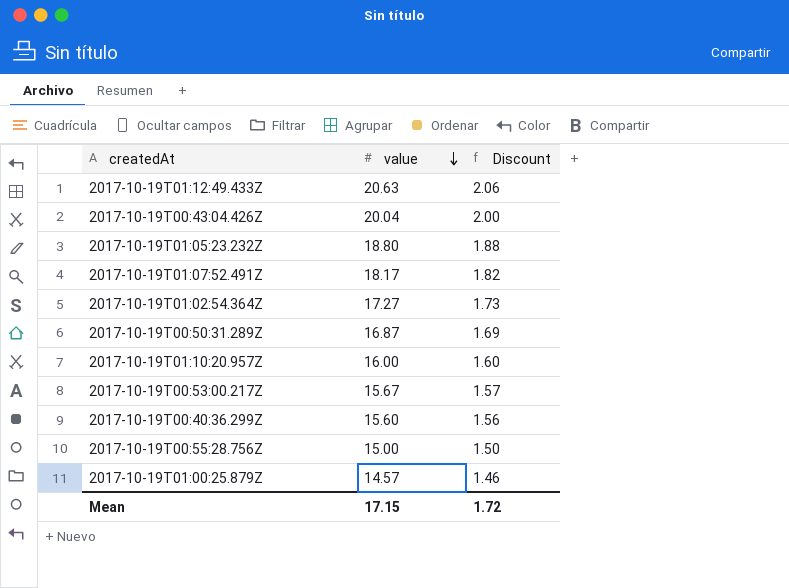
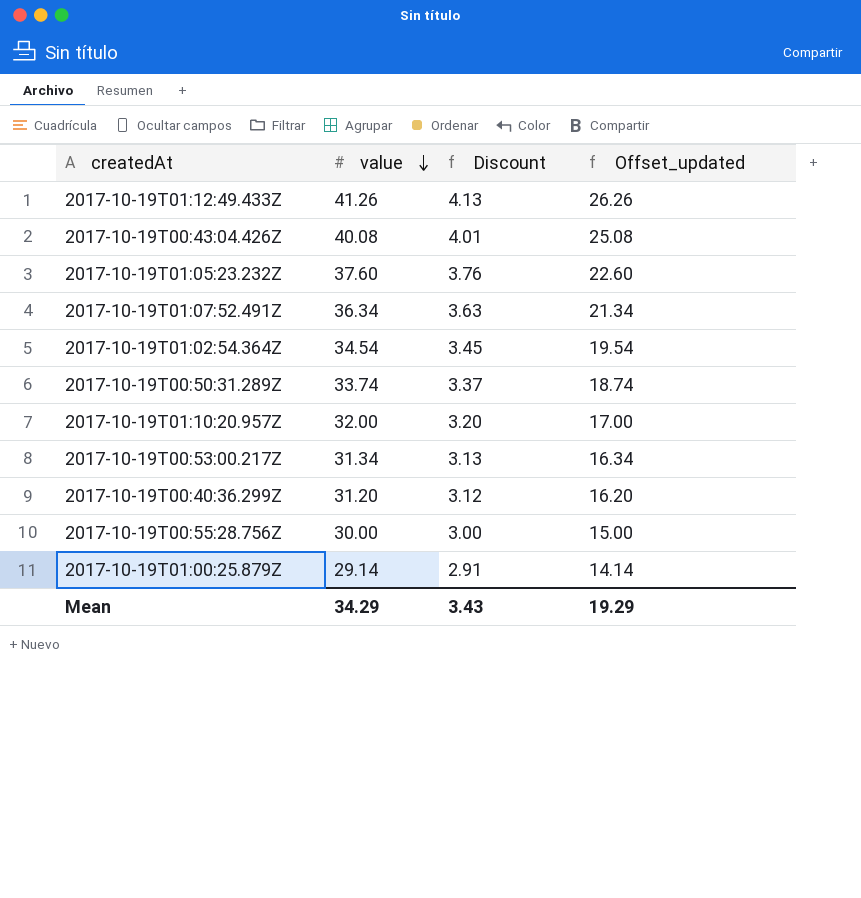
column Offset_updated | formula: none -> [value] - 15
2017-10-19T01:12:49.433Z | value: 20.63 -> 41.26
2017-10-19T01:12:49.433Z | Discount: 2.06 -> 4.13
2017-10-19T00:43:04.426Z | value: 20.04 -> 40.08
2017-10-19T00:43:04.426Z | Discount: 2.00 -> 4.01
2017-10-19T01:05:23.232Z | value: 18.80 -> 37.60
2017-10-19T01:05:23.232Z | Discount: 1.88 -> 3.76
2017-10-19T01:07:52.491Z | value: 18.17 -> 36.34
2017-10-19T01:07:52.491Z | Discount: 1.82 -> 3.63
2017-10-19T01:02:54.364Z | value: 17.27 -> 34.54
2017-10-19T01:02:54.364Z | Discount: 1.73 -> 3.45
2017-10-19T00:50:31.289Z | value: 16.87 -> 33.74
2017-10-19T00:50:31.289Z | Discount: 1.69 -> 3.37
2017-10-19T01:10:20.957Z | value: 16.00 -> 32.00
2017-10-19T01:10:20.957Z | Discount: 1.60 -> 3.20
2017-10-19T00:53:00.217Z | value: 15.67 -> 31.34
2017-10-19T00:53:00.217Z | Discount: 1.57 -> 3.13
2017-10-19T00:40:36.299Z | value: 15.60 -> 31.20
2017-10-19T00:40:36.299Z | Discount: 1.56 -> 3.12
2017-10-19T00:55:28.756Z | value: 15.00 -> 30.00
2017-10-19T00:55:28.756Z | Discount: 1.50 -> 3.00
2017-10-19T01:00:25.879Z | value: 14.57 -> 29.14
2017-10-19T01:00:25.879Z | Discount: 1.46 -> 2.91
Mean | value: 17.15 -> 34.29
Mean | Discount: 1.72 -> 3.43

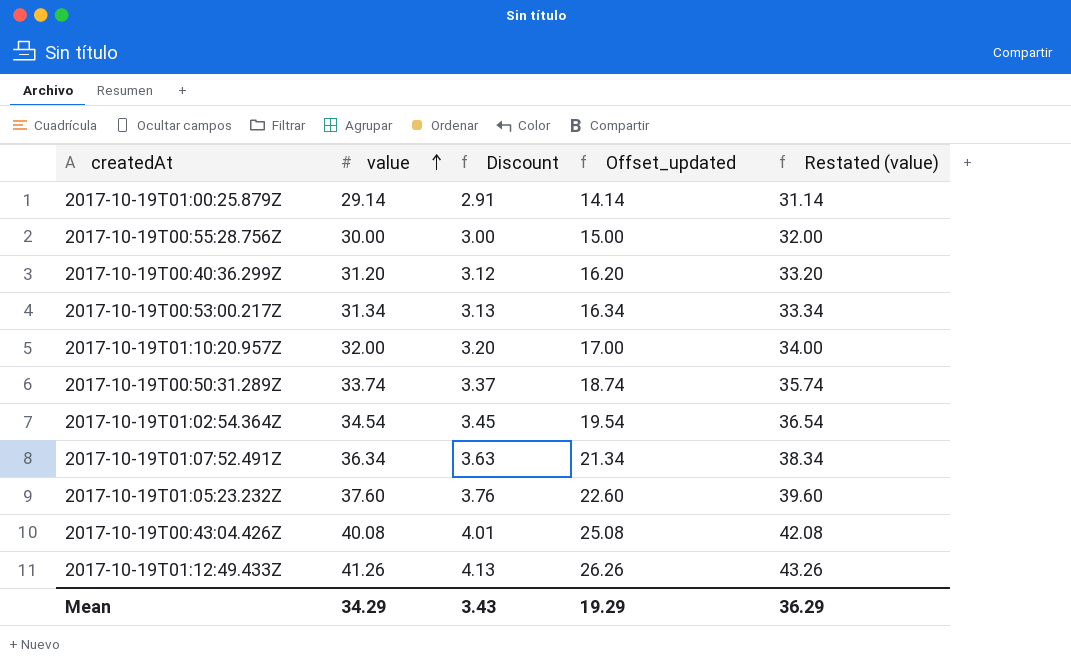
row order: value descending -> value ascending
column Restated (value) | formula: none -> [value] + 2

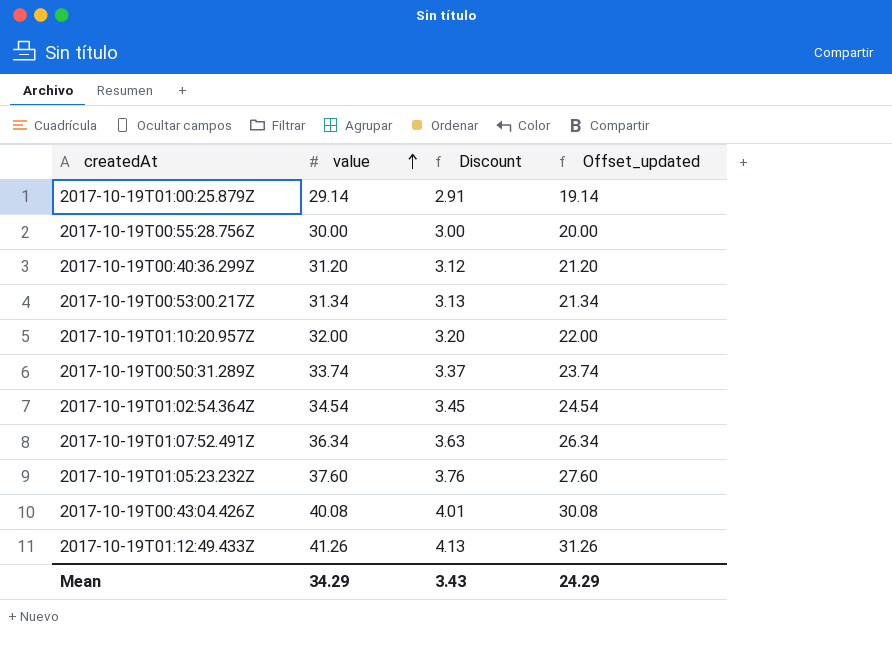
column Restated (value) | formula: [value] + 2 -> none
column Offset_updated | formula: [value] - 15 -> [value] - 10
Mean | Offset_updated: 19.29 -> 24.29

